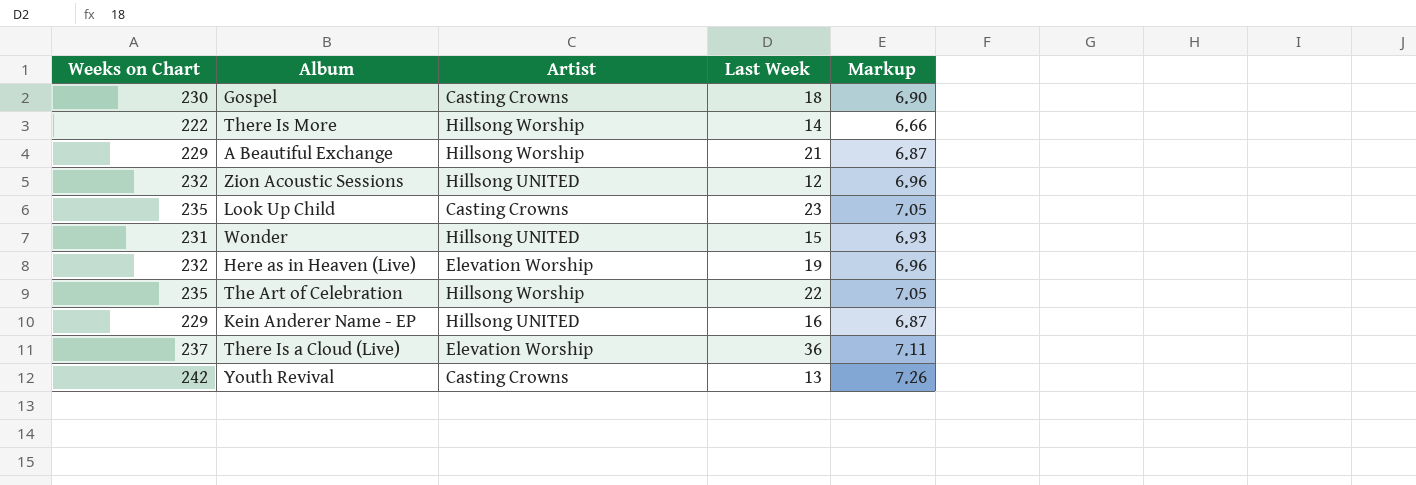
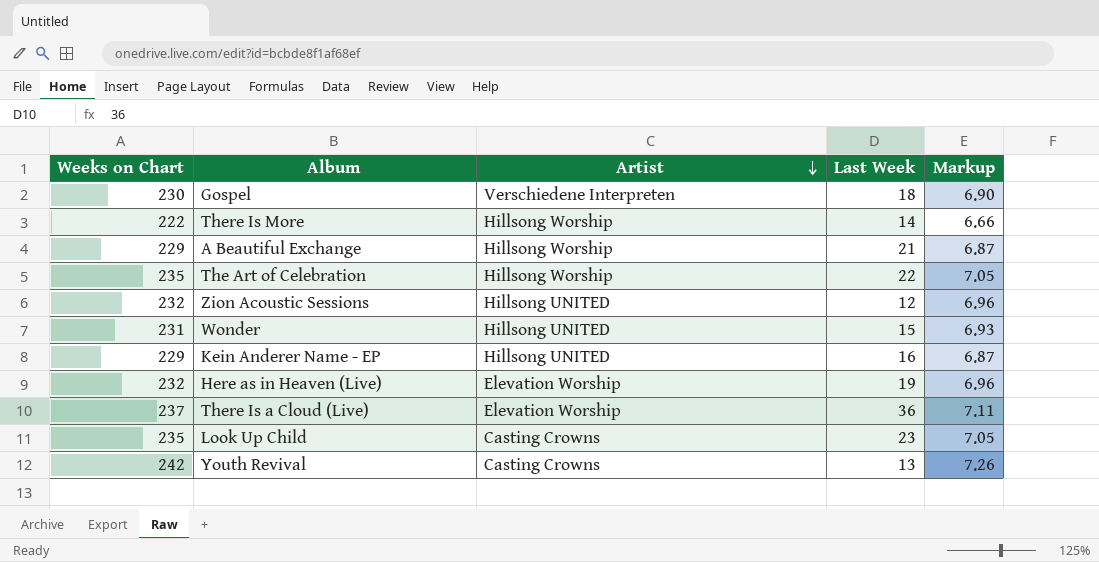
row order: none -> Artist descending
Gospel | Artist: Casting Crowns -> Verschiedene Interpreten

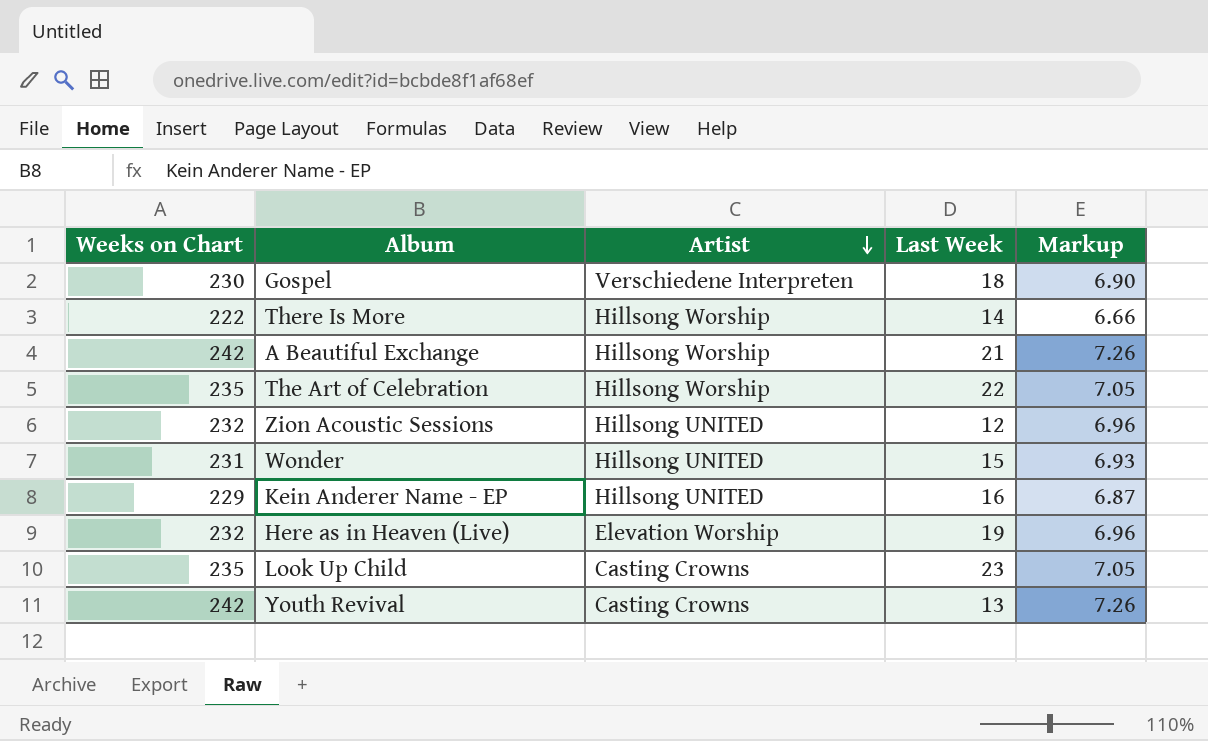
row There Is a Cloud (Live): 237 | Elevation Worship | 36 | 7.11 -> none
A Beautiful Exchange | Weeks on Chart: 229 -> 242
A Beautiful Exchange | Markup: 6.87 -> 7.26

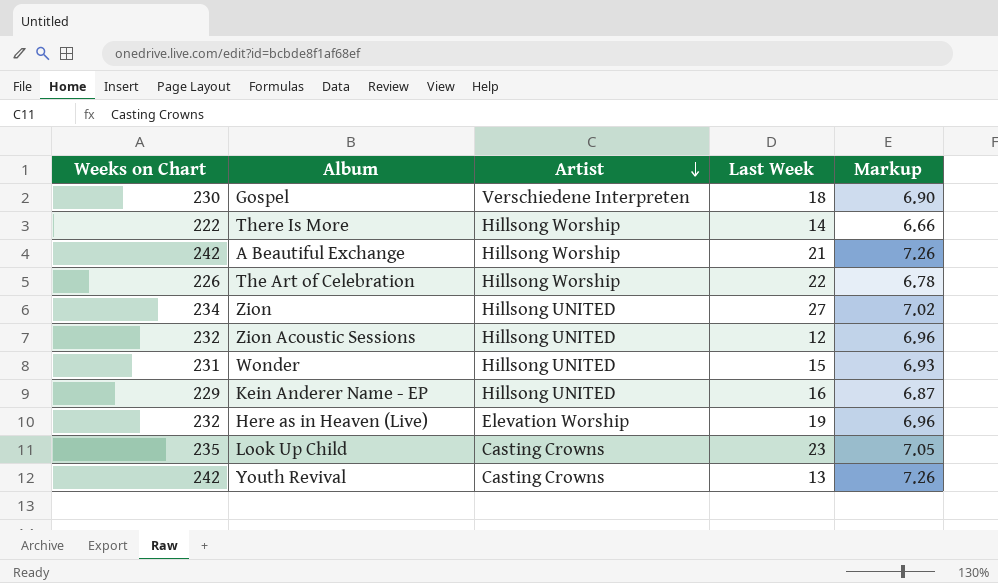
The Art of Celebration | Weeks on Chart: 235 -> 226
The Art of Celebration | Markup: 7.05 -> 6.78
row Zion: none -> 234 | Hillsong UNITED | 27 | 7.02

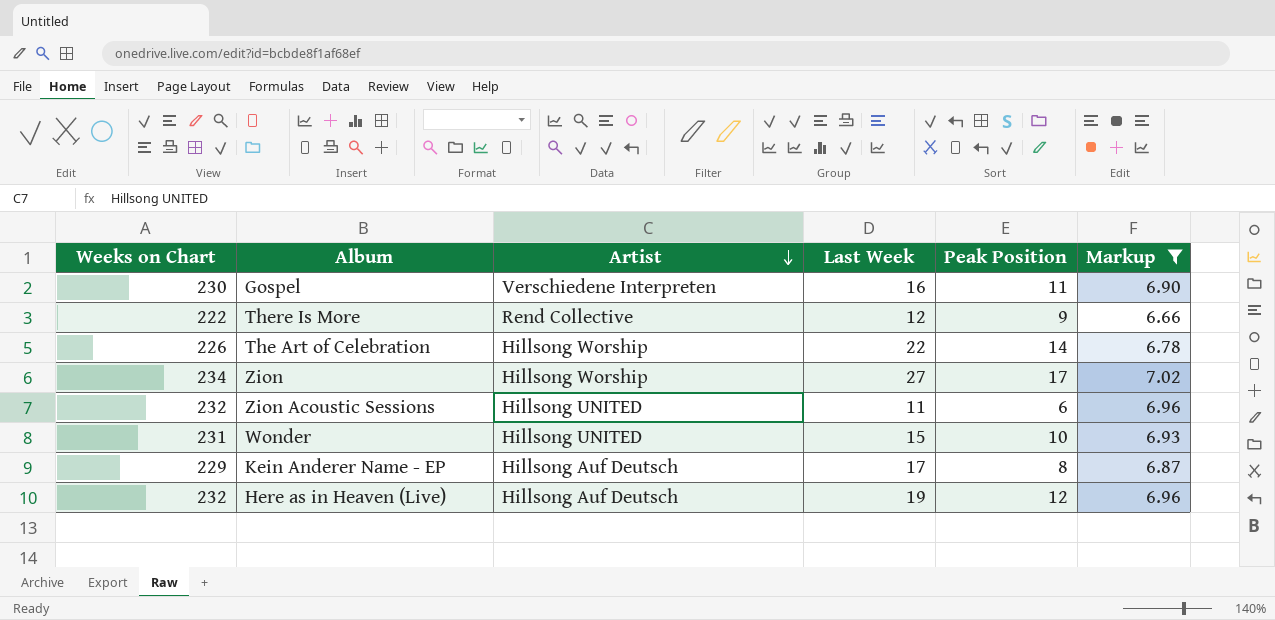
filter: none -> Markup <= 7.02
column Peak Position | position: none -> 5
Gospel | Last Week: 18 -> 16
There Is More | Artist: Hillsong Worship -> Rend Collective
There Is More | Last Week: 14 -> 12
Zion | Artist: Hillsong UNITED -> Hillsong Worship
Zion Acoustic Sessions | Last Week: 12 -> 11
Kein Anderer Name - EP | Artist: Hillsong UNITED -> Hillsong Auf Deutsch
Kein Anderer Name - EP | Last Week: 16 -> 17
Here as in Heaven (Live) | Artist: Elevation Worship -> Hillsong Auf Deutsch

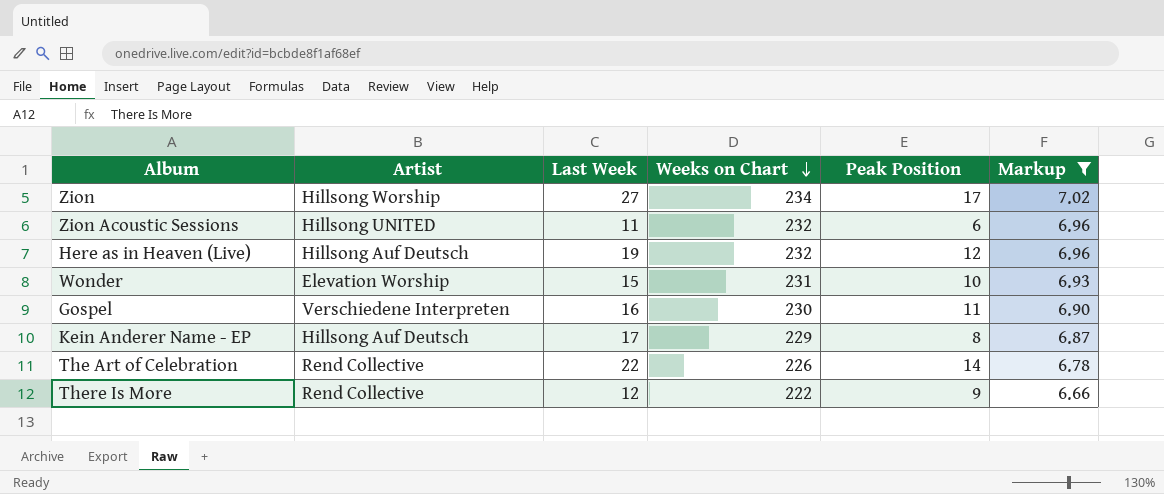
row order: Artist descending -> Weeks on Chart descending
column Weeks on Chart | position: 1 -> 4
Wonder | Artist: Hillsong UNITED -> Elevation Worship
The Art of Celebration | Artist: Hillsong Worship -> Rend Collective

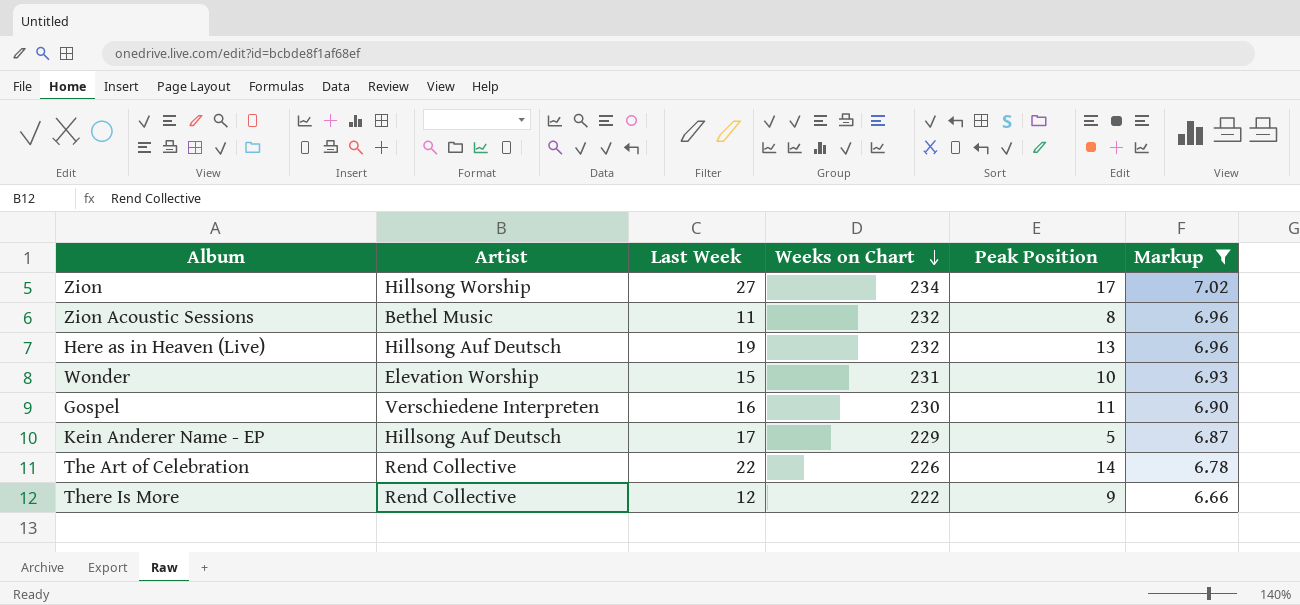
Zion Acoustic Sessions | Artist: Hillsong UNITED -> Bethel Music
Zion Acoustic Sessions | Peak Position: 6 -> 8
Here as in Heaven (Live) | Peak Position: 12 -> 13
Kein Anderer Name - EP | Peak Position: 8 -> 5

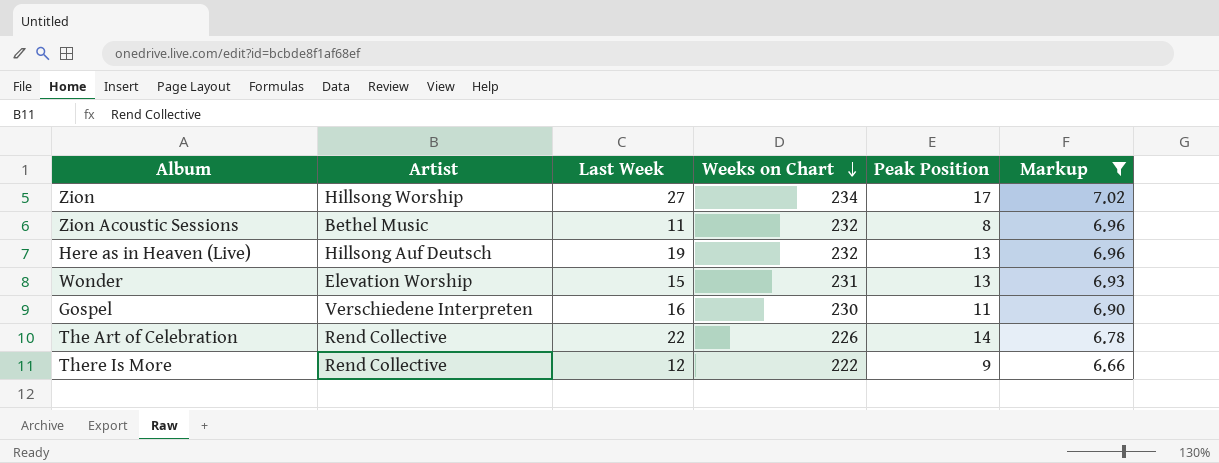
row Kein Anderer Name - EP: Hillsong Auf Deutsch | 17 | 229 | 5 | 6.87 -> none
Wonder | Peak Position: 10 -> 13

